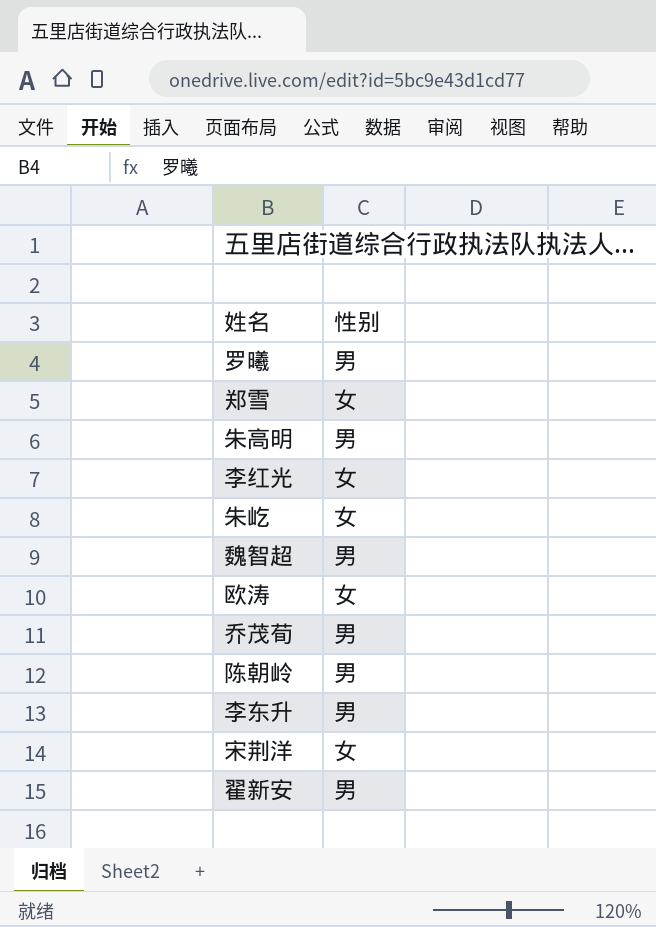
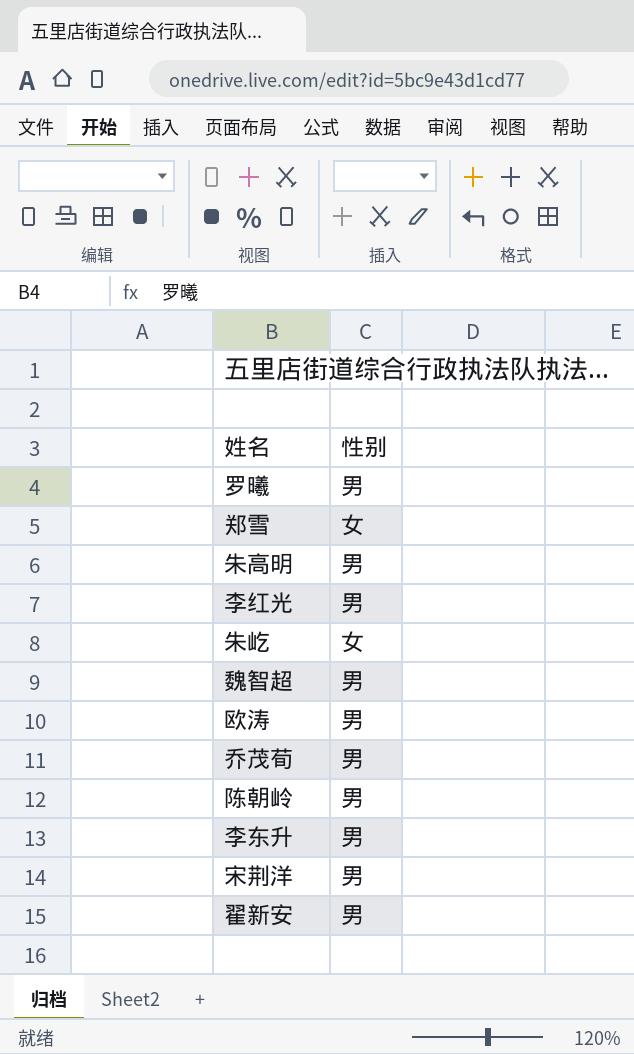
李红光 | 性别: 女 -> 男
欧涛 | 性别: 女 -> 男
宋荆洋 | 性别: 女 -> 男

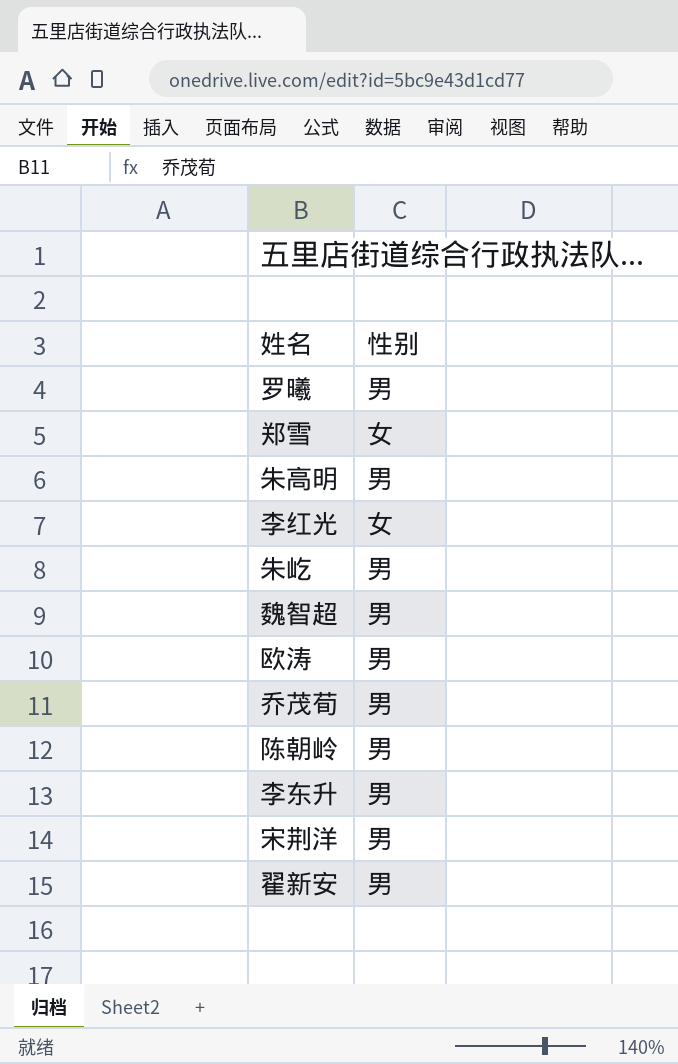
李红光 | 性别: 男 -> 女
朱屹 | 性别: 女 -> 男

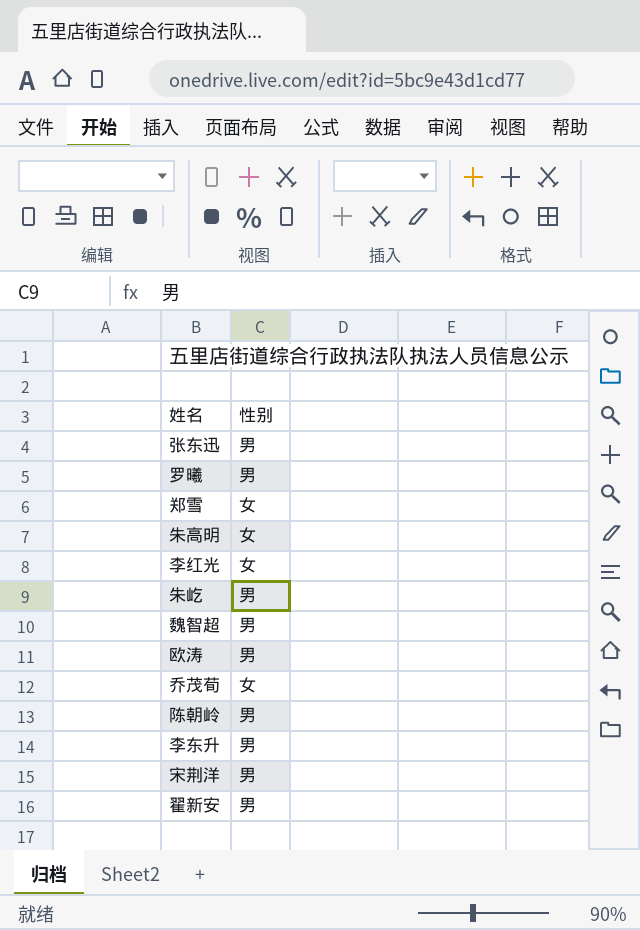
row 张东迅: none -> 男
朱高明 | 性别: 男 -> 女
乔茂荀 | 性别: 男 -> 女

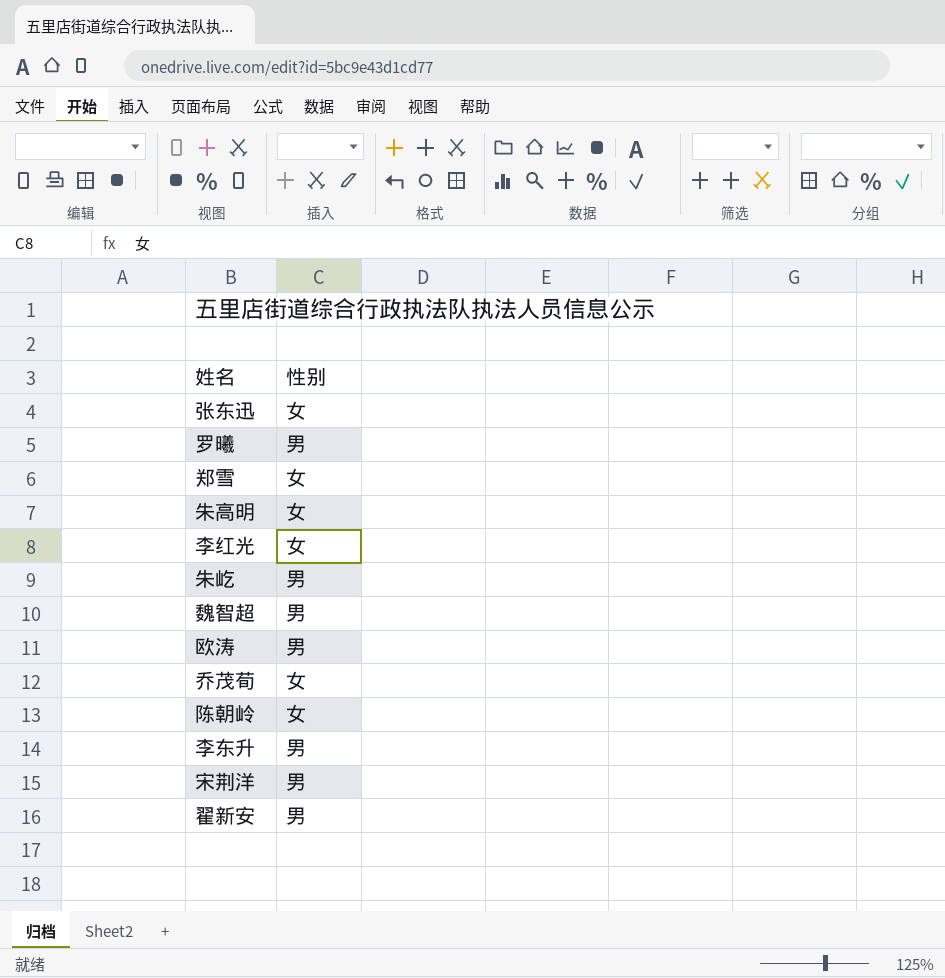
张东迅 | 性别: 男 -> 女
陈朝岭 | 性别: 男 -> 女

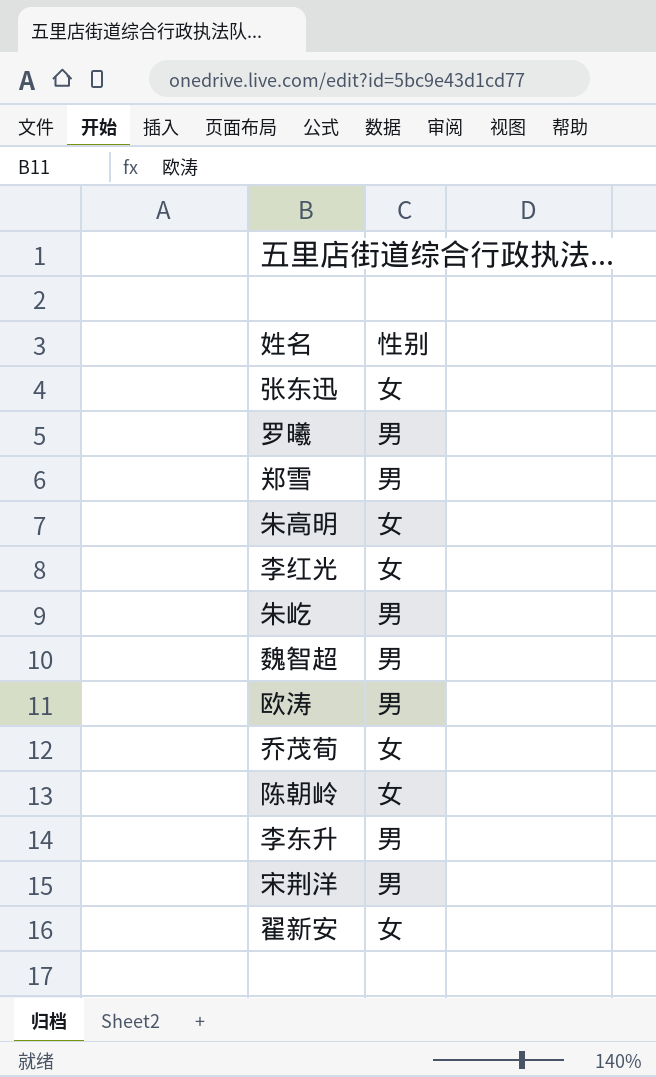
郑雪 | 性别: 女 -> 男
翟新安 | 性别: 男 -> 女

